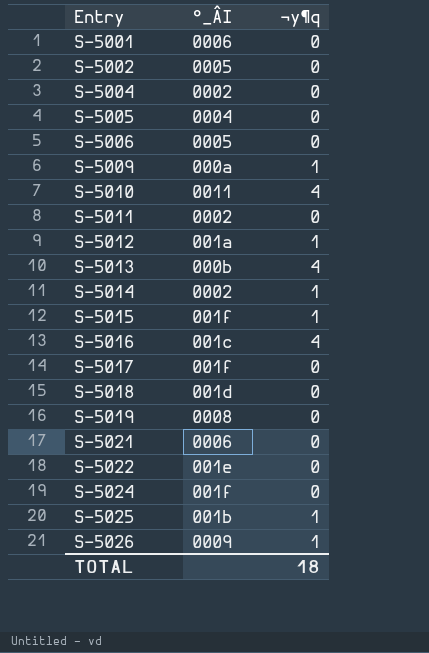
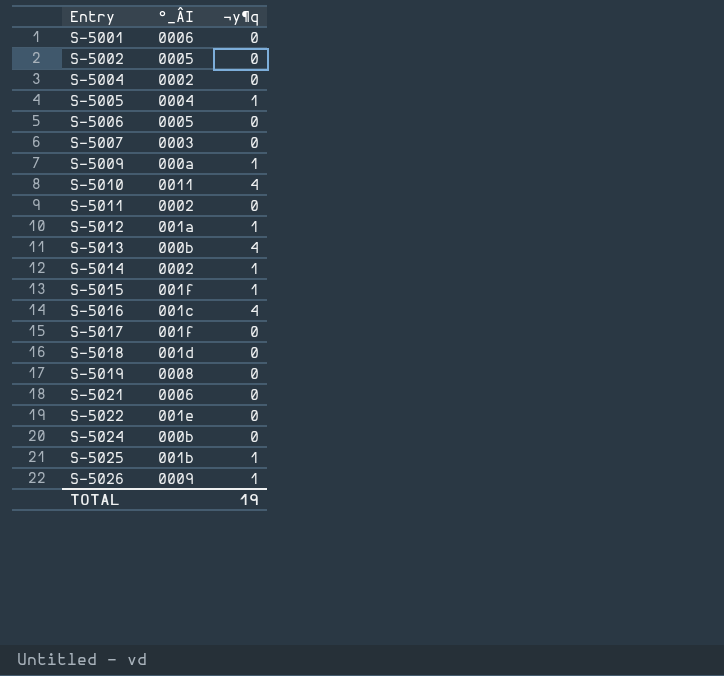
S-5005 | ¬y¶q: 0 -> 1
row S-5007: none -> 0003 | 0
S-5024 | °_ÂI: 001f -> 000b
TOTAL | ¬y¶q: 18 -> 19

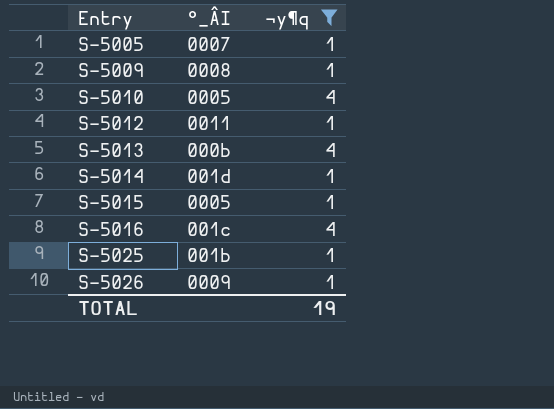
filter: none -> ¬y¶q != 0
S-5005 | °_ÂI: 0004 -> 0007
S-5009 | °_ÂI: 000a -> 0008
S-5010 | °_ÂI: 0011 -> 0005
S-5012 | °_ÂI: 001a -> 0011
S-5014 | °_ÂI: 0002 -> 001d
S-5015 | °_ÂI: 001f -> 0005

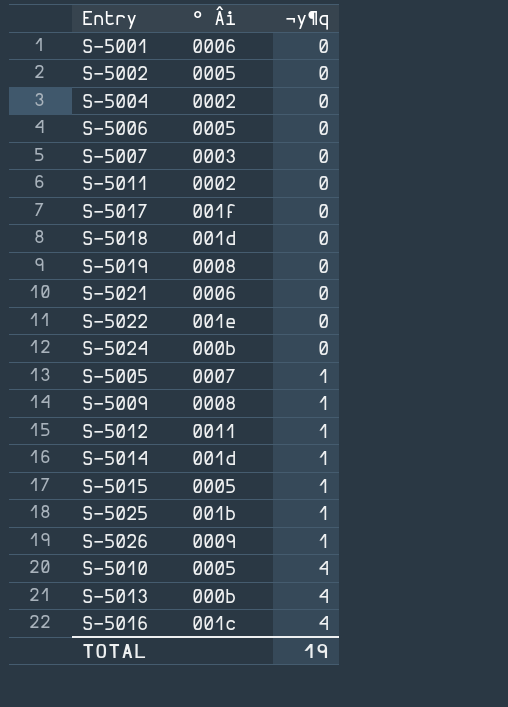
filter: ¬y¶q != 0 -> none
row order: Entry ascending -> ¬y¶q ascending
column name: °_ÂI -> ° Âi

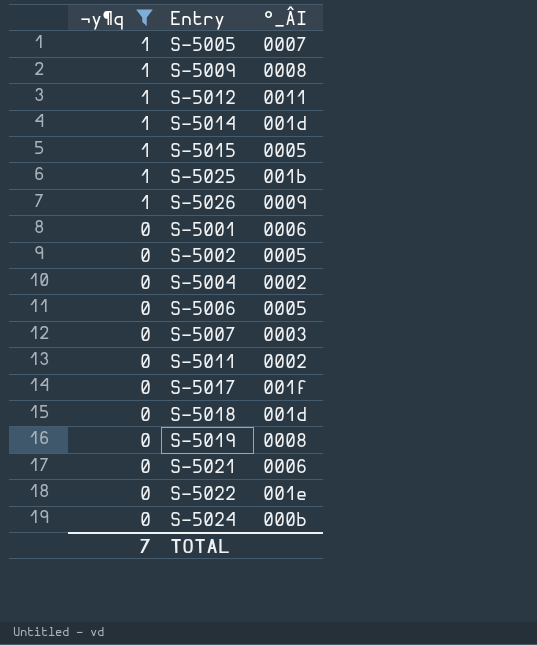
filter: none -> ¬y¶q != 4
row order: ¬y¶q ascending -> ¬y¶q descending
column ¬y¶q | position: 3 -> 1
column name: ° Âi -> °_ÂI
TOTAL | ¬y¶q: 19 -> 7

